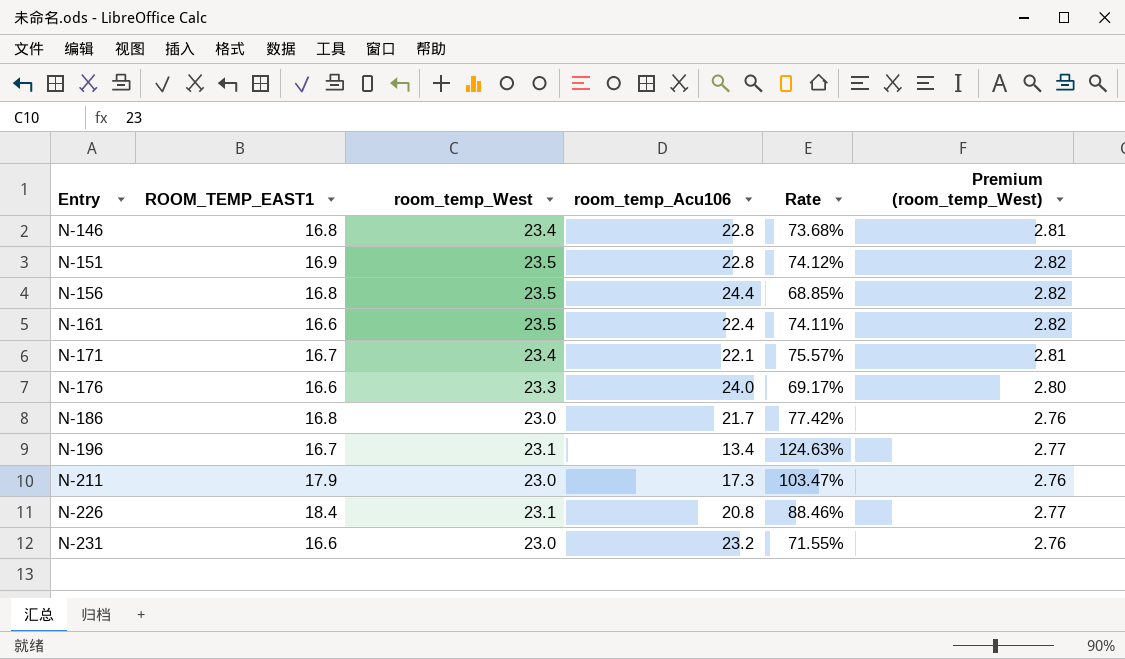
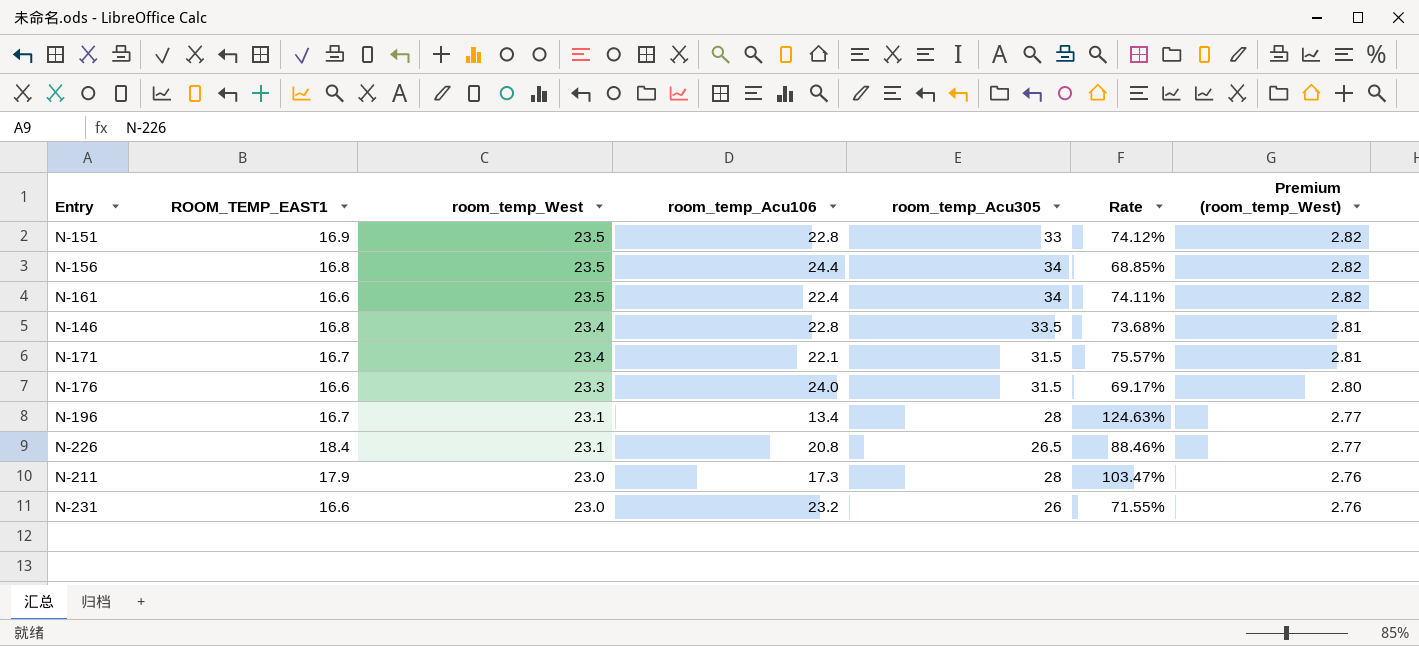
row order: Entry ascending -> room_temp_West descending
column room_temp_Acu305 | position: none -> 5
row N-186: 16.8 | 23.0 | 21.7 | 77.42% | 2.76 -> none

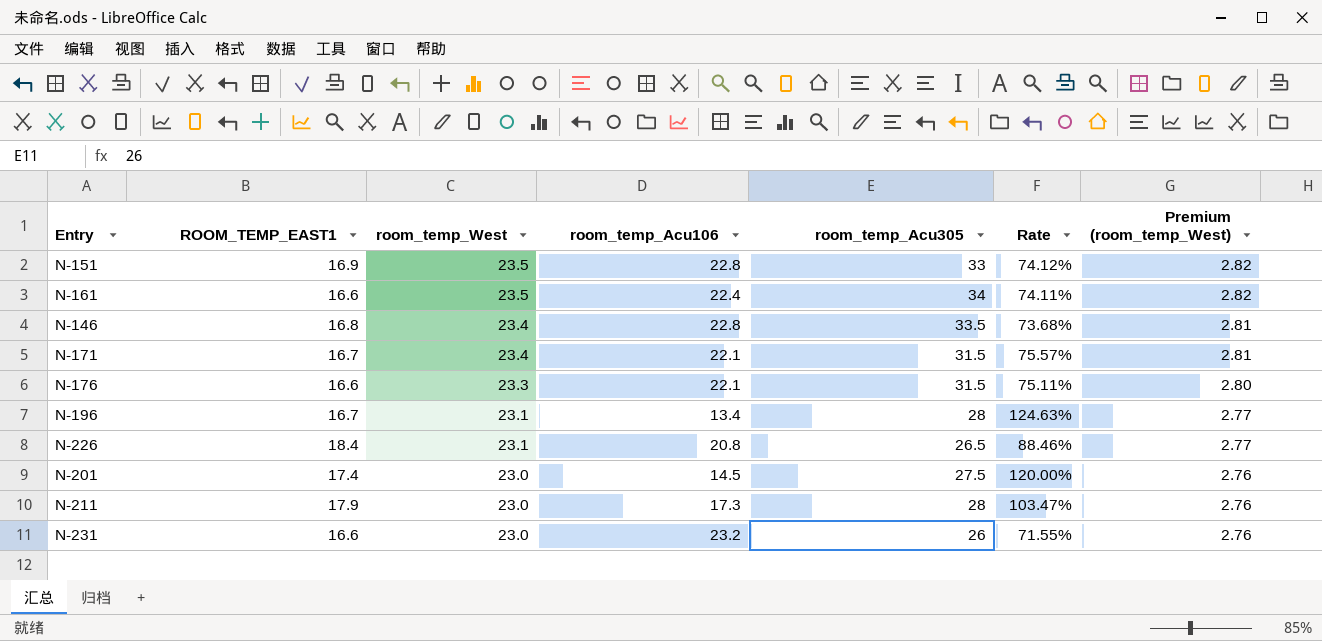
row N-156: 16.8 | 23.5 | 24.4 | 34 | 68.85% | 2.82 -> none
N-176 | room_temp_Acu106: 24.0 -> 22.1
N-176 | Rate: 69.17% -> 75.11%
row N-201: none -> 17.4 | 23.0 | 14.5 | 27.5 | 120.00% | 2.76

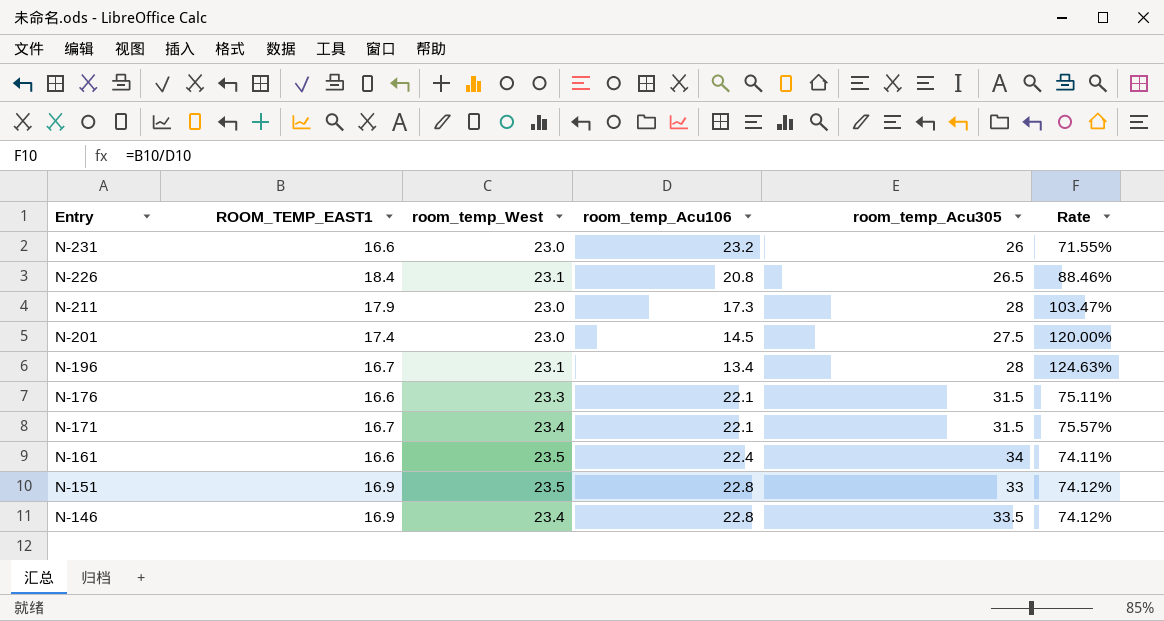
row order: room_temp_West descending -> Entry descending
column Premium (room_temp_West) | formula: [room_temp_West] * 0.12 -> none
N-146 | ROOM_TEMP_EAST1: 16.8 -> 16.9
N-146 | Rate: 73.68% -> 74.12%

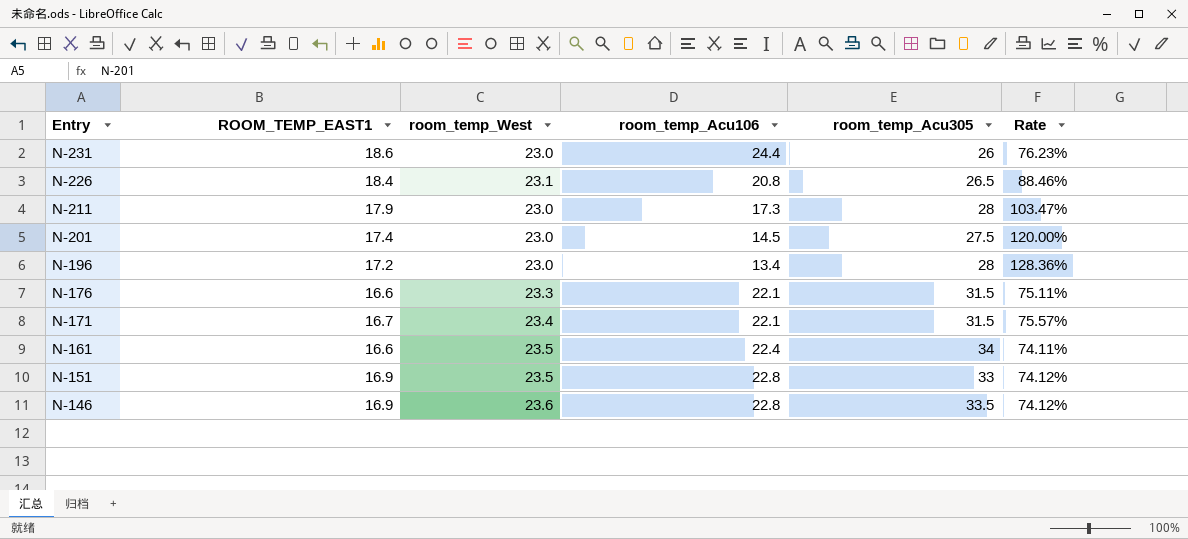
N-231 | ROOM_TEMP_EAST1: 16.6 -> 18.6
N-231 | room_temp_Acu106: 23.2 -> 24.4
N-231 | Rate: 71.55% -> 76.23%
N-196 | ROOM_TEMP_EAST1: 16.7 -> 17.2
N-196 | room_temp_West: 23.1 -> 23.0
N-196 | Rate: 124.63% -> 128.36%
N-146 | room_temp_West: 23.4 -> 23.6

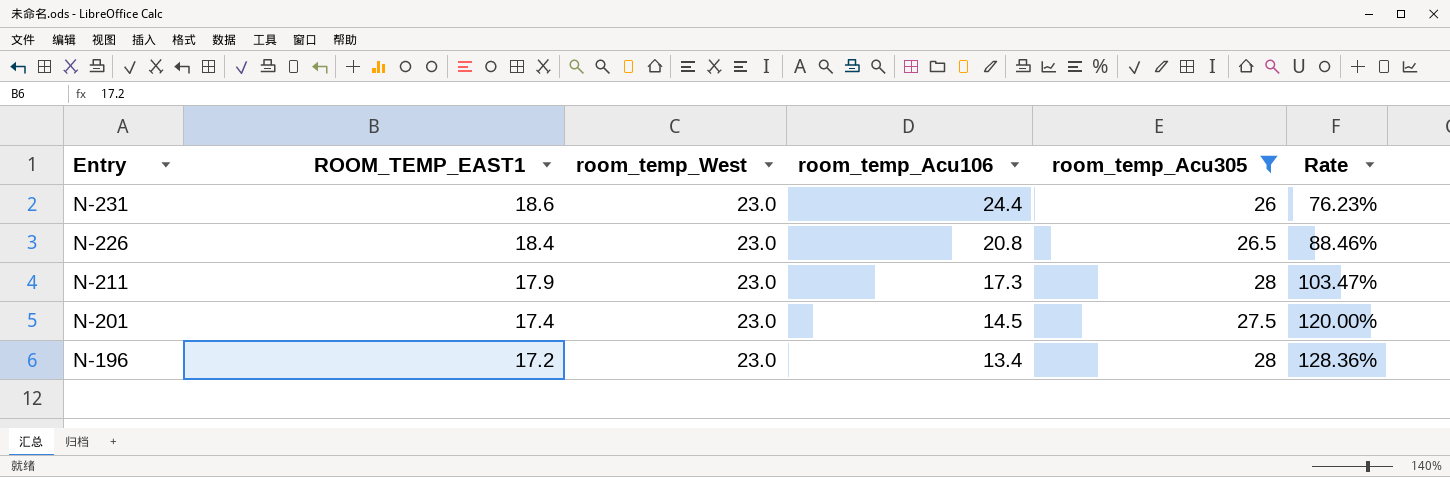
filter: none -> room_temp_Acu305 <= 28
N-226 | room_temp_West: 23.1 -> 23.0

